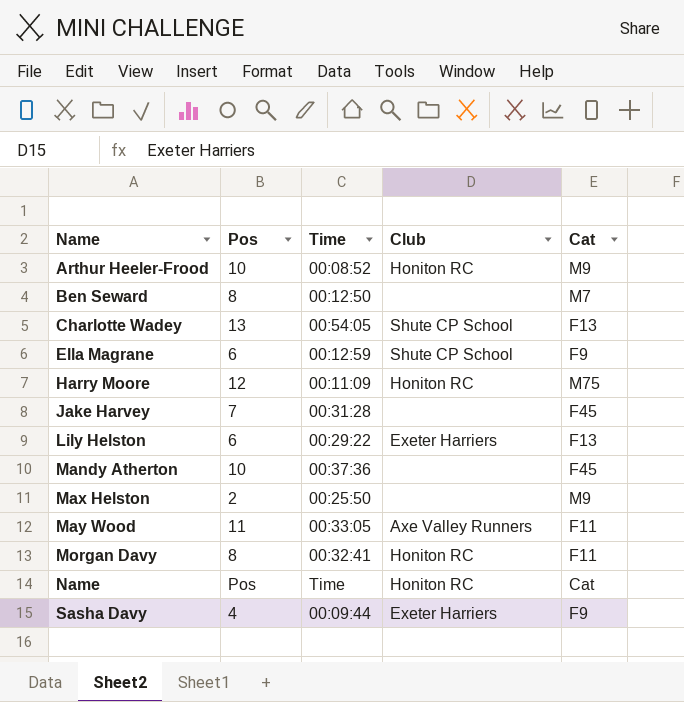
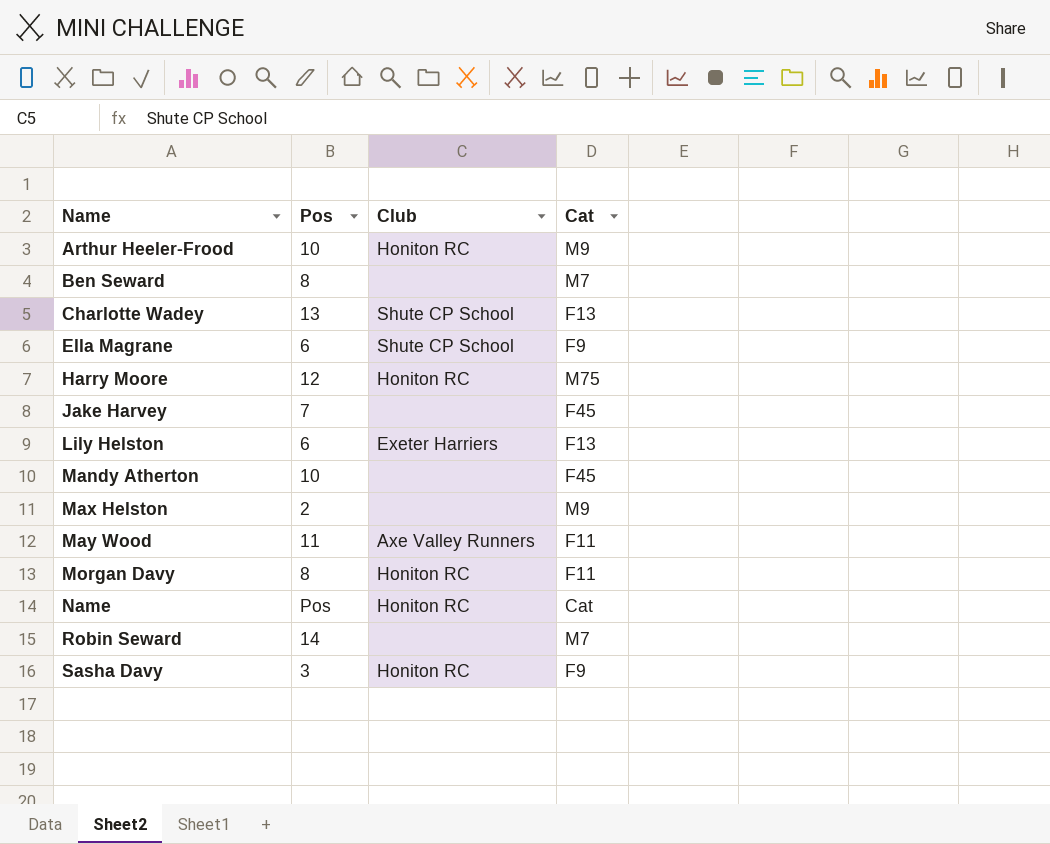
column Time | position: 3 -> none
row Robin Seward: none -> 14 | none | M7
Sasha Davy | Pos: 4 -> 3
Sasha Davy | Club: Exeter Harriers -> Honiton RC

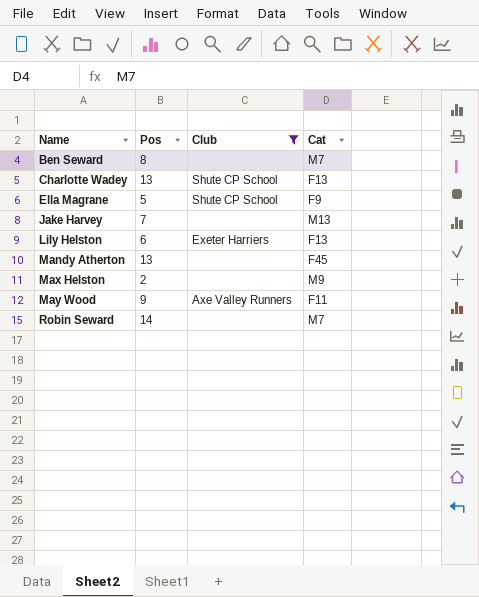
filter: none -> Club != Honiton RC
Ella Magrane | Pos: 6 -> 5
Jake Harvey | Cat: F45 -> M13
Mandy Atherton | Pos: 10 -> 13
May Wood | Pos: 11 -> 9

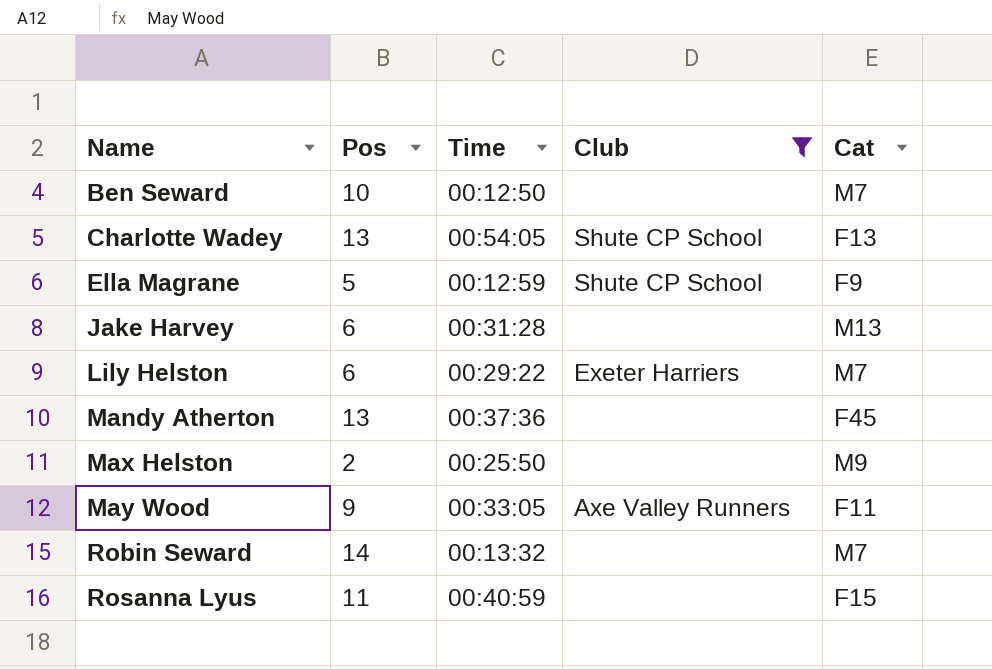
column Time | position: none -> 3
Ben Seward | Pos: 8 -> 10
Jake Harvey | Pos: 7 -> 6
Lily Helston | Cat: F13 -> M7
row Rosanna Lyus: none -> 11 | 00:40:59 | none | F15

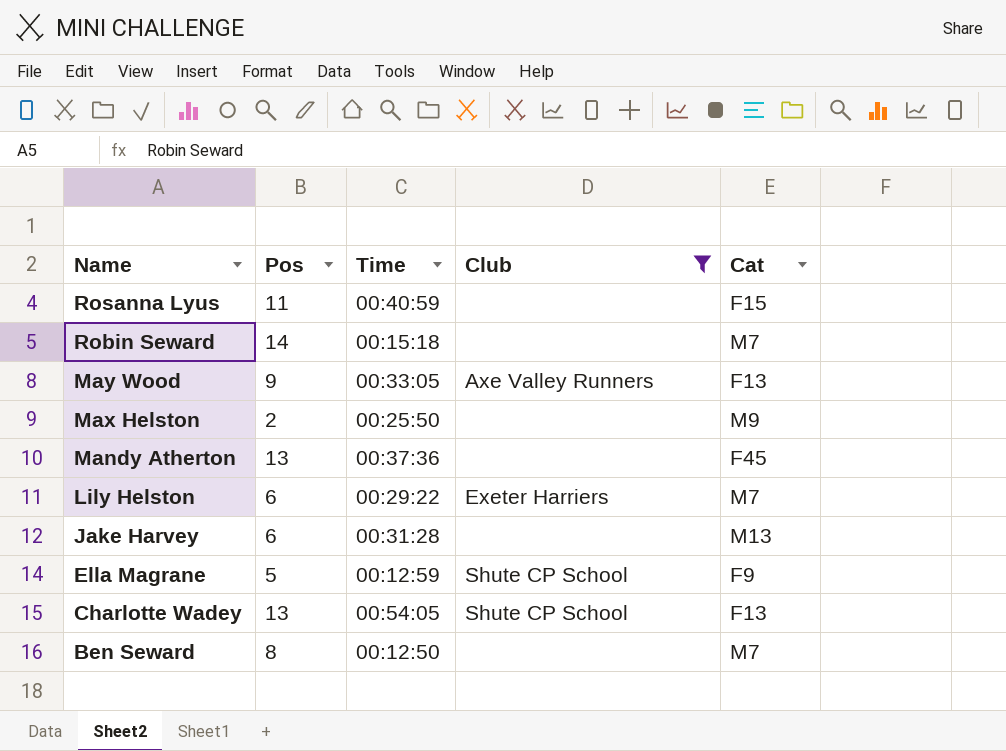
row order: Name ascending -> Name descending
Robin Seward | Time: 00:13:32 -> 00:15:18
May Wood | Cat: F11 -> F13
Ben Seward | Pos: 10 -> 8

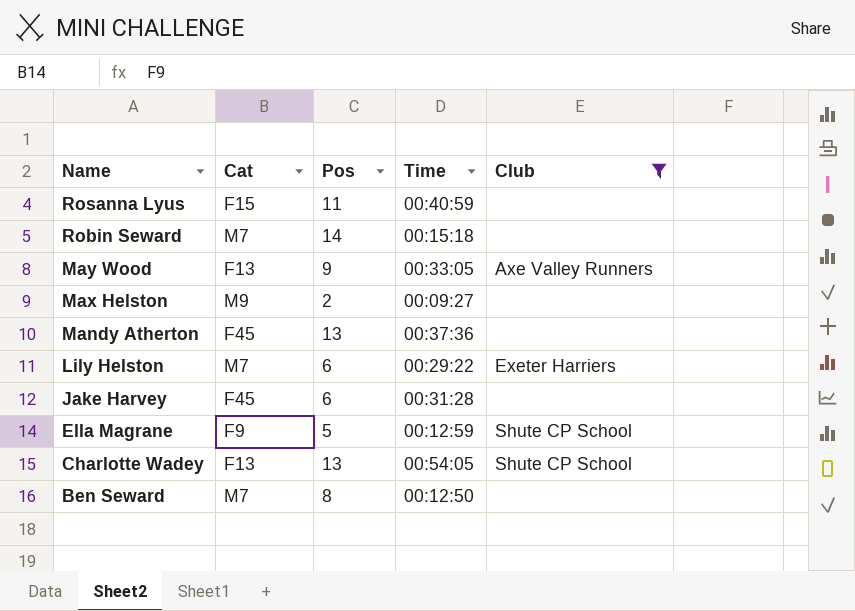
column Cat | position: 5 -> 2
Max Helston | Time: 00:25:50 -> 00:09:27
Jake Harvey | Cat: M13 -> F45

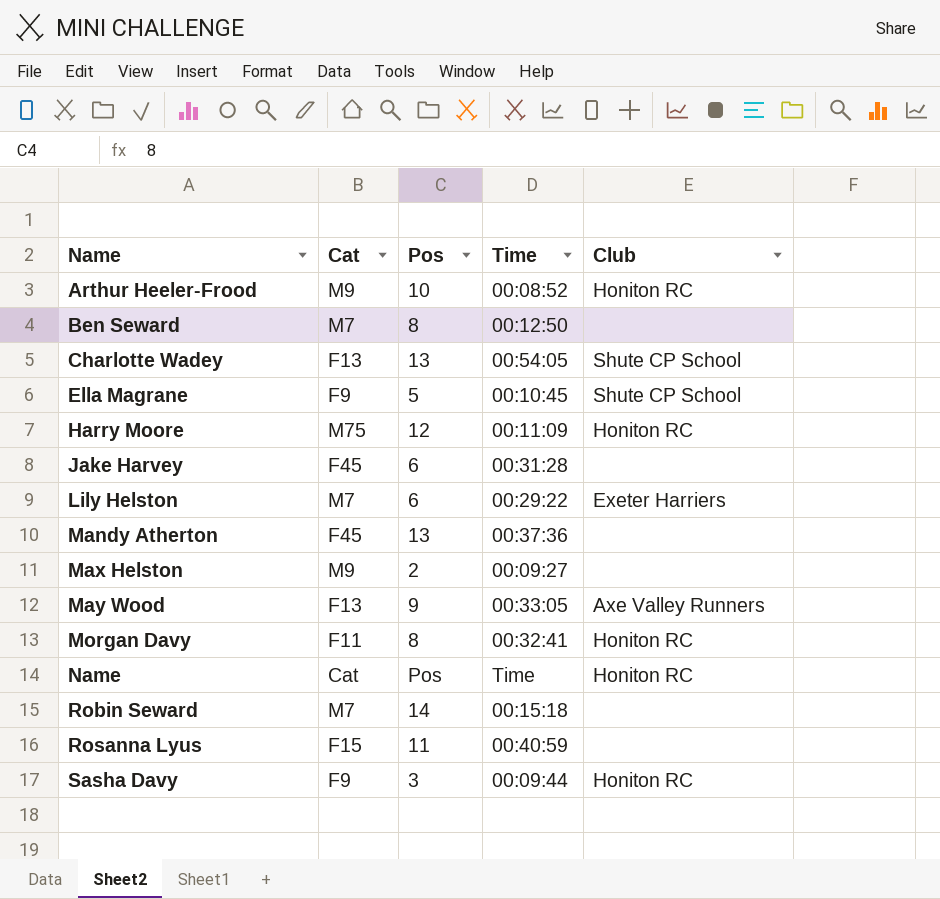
filter: Club != Honiton RC -> none
row order: Name descending -> Name ascending
Ella Magrane | Time: 00:12:59 -> 00:10:45

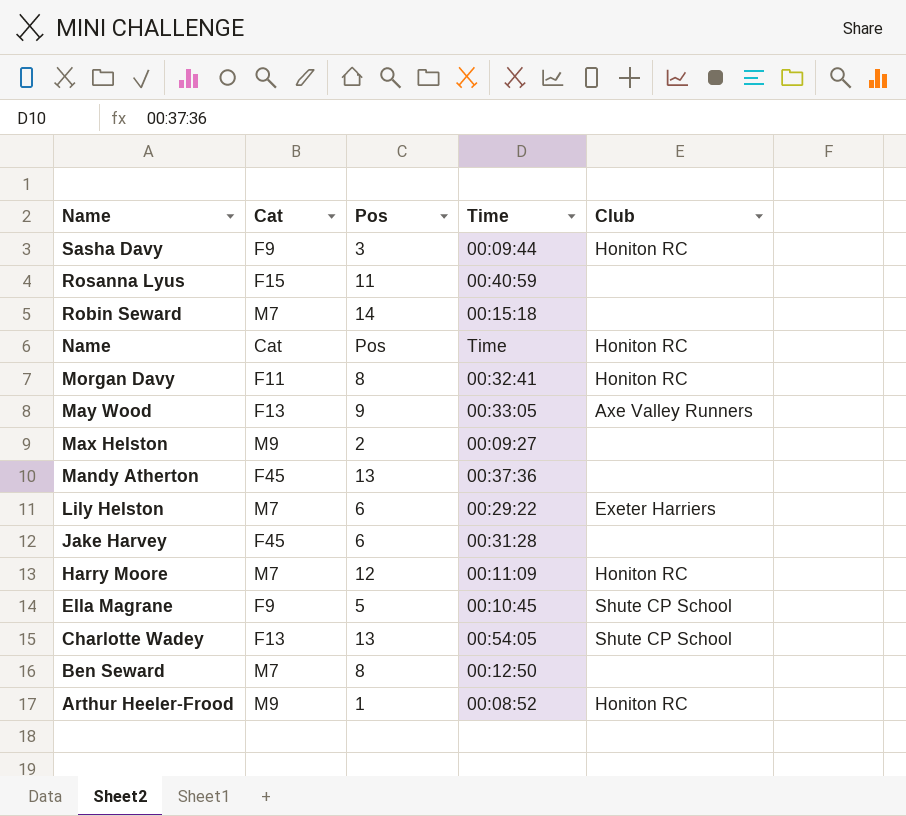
row order: Name ascending -> Name descending
Harry Moore | Cat: M75 -> M7
Arthur Heeler-Frood | Pos: 10 -> 1

